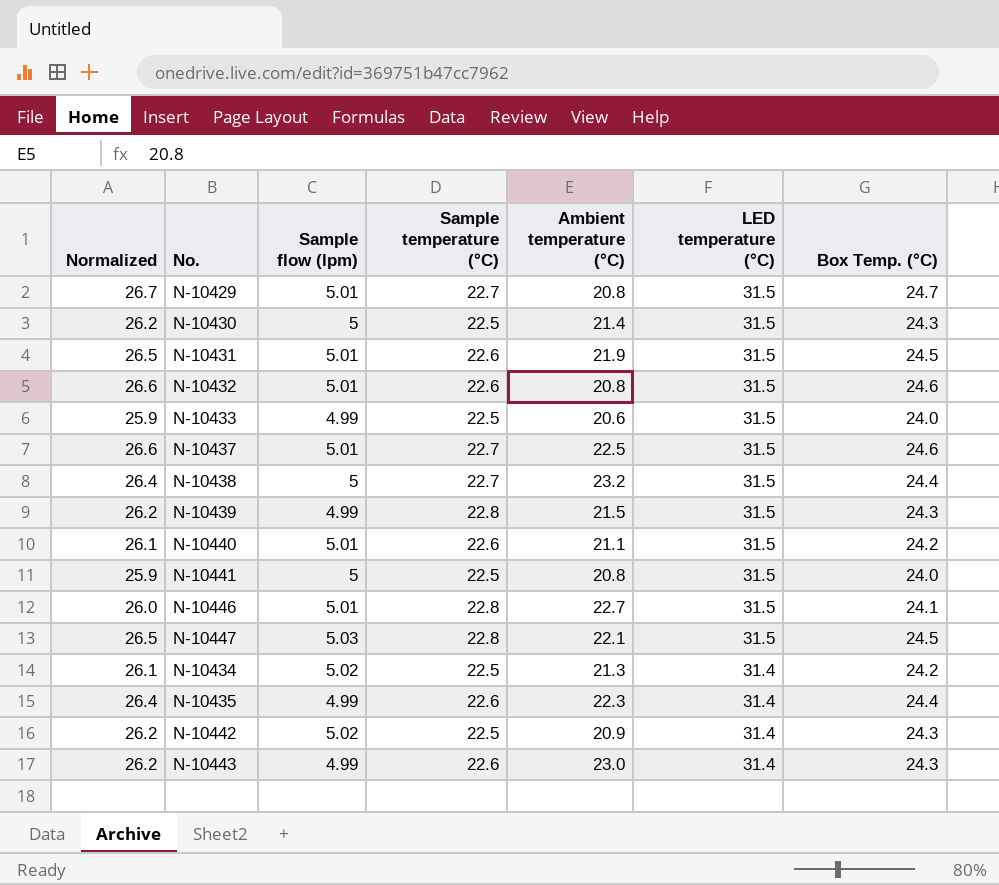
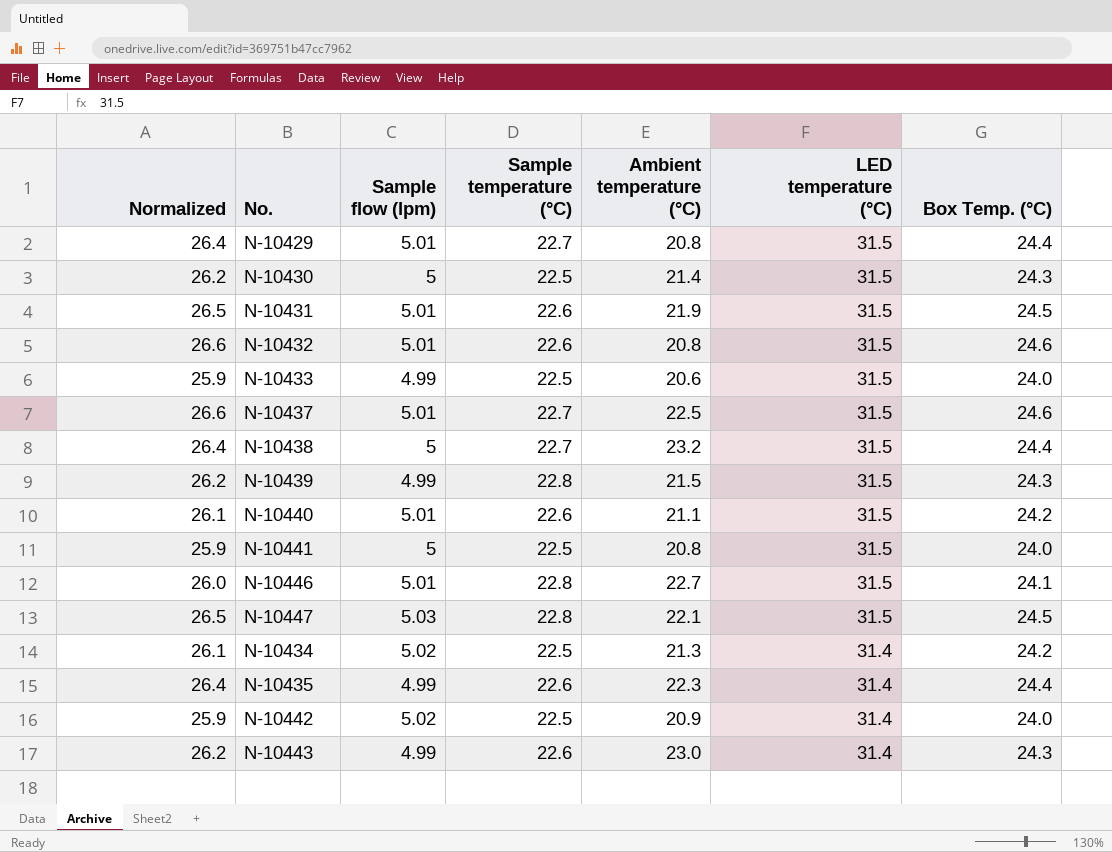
N-10429 | Normalized: 26.7 -> 26.4
N-10429 | Box Temp. (°C): 24.7 -> 24.4
N-10442 | Normalized: 26.2 -> 25.9
N-10442 | Box Temp. (°C): 24.3 -> 24.0

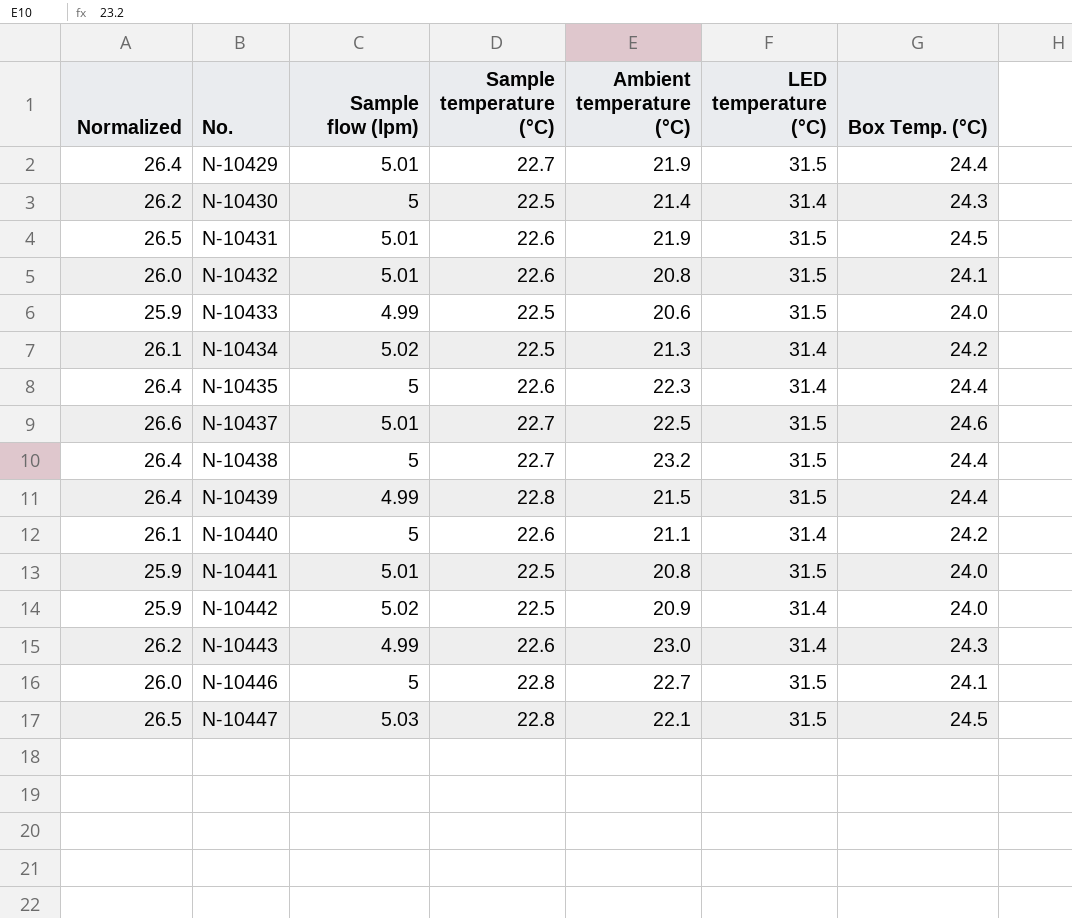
row order: LED temperature (°C) descending -> No. ascending
N-10429 | Ambient temperature (°C): 20.8 -> 21.9
N-10430 | LED temperature (°C): 31.5 -> 31.4
N-10432 | Normalized: 26.6 -> 26.0
N-10432 | Box Temp. (°C): 24.6 -> 24.1
N-10435 | Sample flow (lpm): 4.99 -> 5
N-10439 | Normalized: 26.2 -> 26.4
N-10439 | Box Temp. (°C): 24.3 -> 24.4
N-10440 | Sample flow (lpm): 5.01 -> 5
N-10440 | LED temperature (°C): 31.5 -> 31.4
N-10441 | Sample flow (lpm): 5 -> 5.01
N-10446 | Sample flow (lpm): 5.01 -> 5

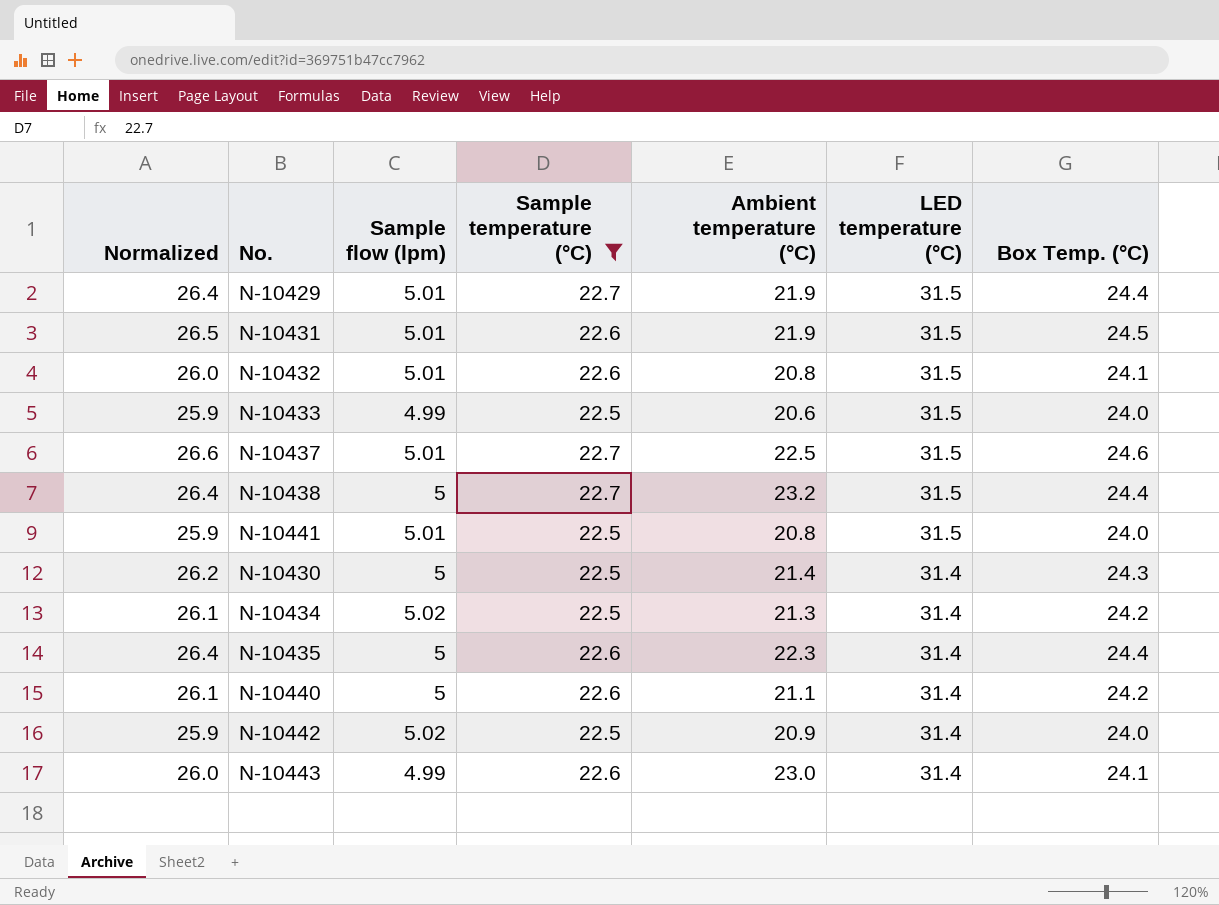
filter: none -> Sample temperature (°C) != 22.8
row order: No. ascending -> LED temperature (°C) descending
N-10443 | Normalized: 26.2 -> 26.0
N-10443 | Box Temp. (°C): 24.3 -> 24.1

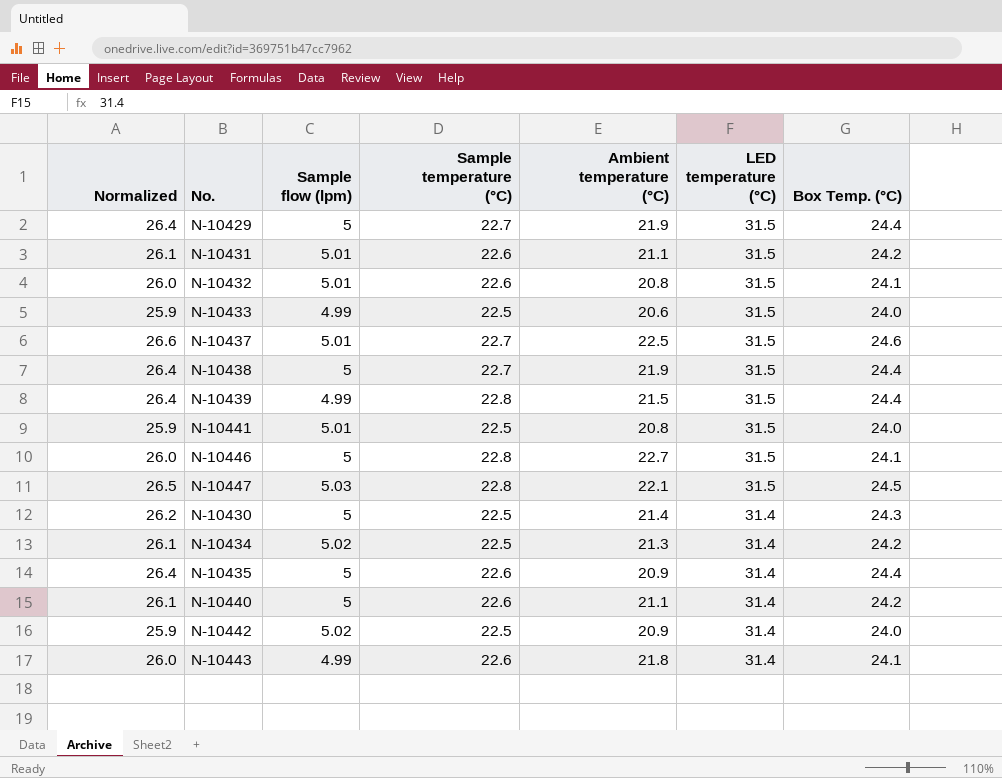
filter: Sample temperature (°C) != 22.8 -> none
N-10429 | Sample flow (lpm): 5.01 -> 5
N-10431 | Normalized: 26.5 -> 26.1
N-10431 | Ambient temperature (°C): 21.9 -> 21.1
N-10431 | Box Temp. (°C): 24.5 -> 24.2
N-10438 | Ambient temperature (°C): 23.2 -> 21.9
N-10435 | Ambient temperature (°C): 22.3 -> 20.9
N-10443 | Ambient temperature (°C): 23.0 -> 21.8

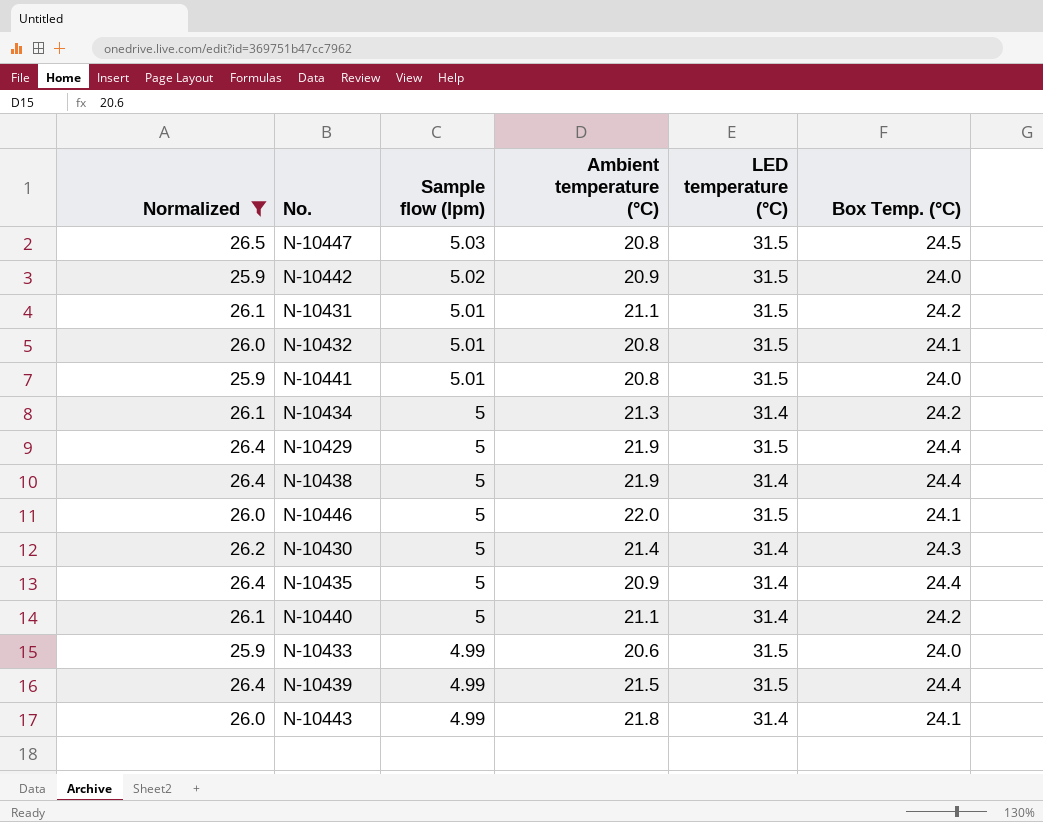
filter: none -> Normalized != 26.6
row order: LED temperature (°C) descending -> Sample flow (lpm) descending
column Sample temperature (°C) | position: 4 -> none
N-10447 | Ambient temperature (°C): 22.1 -> 20.8
N-10442 | LED temperature (°C): 31.4 -> 31.5
N-10434 | Sample flow (lpm): 5.02 -> 5
N-10438 | LED temperature (°C): 31.5 -> 31.4
N-10446 | Ambient temperature (°C): 22.7 -> 22.0

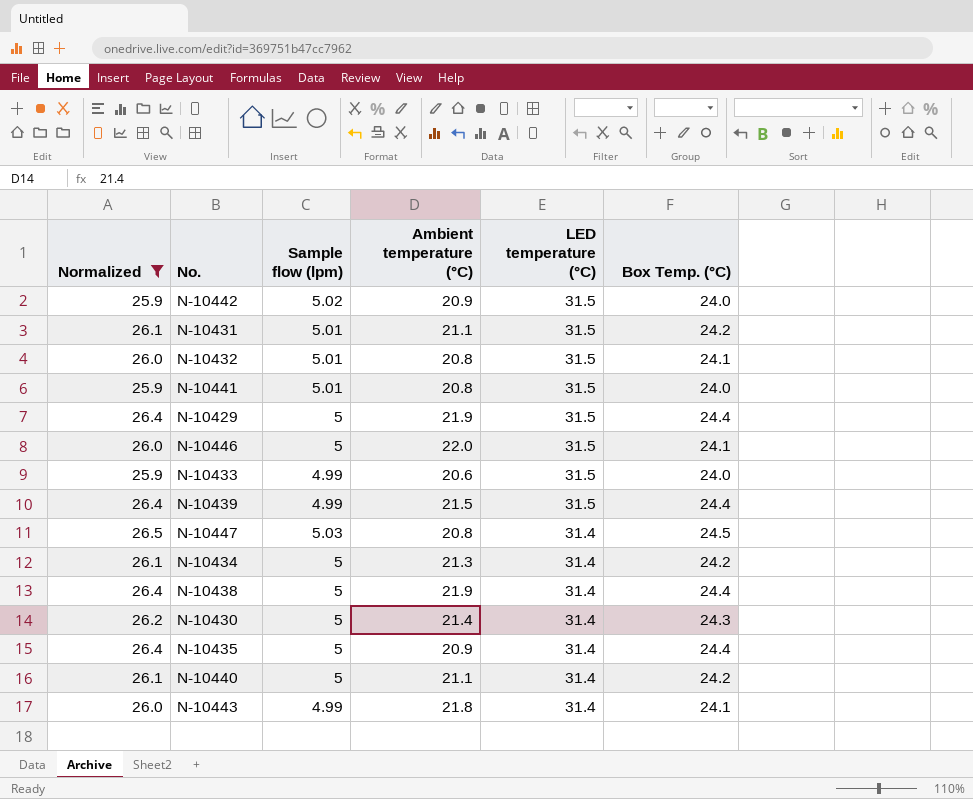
row order: Sample flow (lpm) descending -> LED temperature (°C) descending
N-10447 | LED temperature (°C): 31.5 -> 31.4

